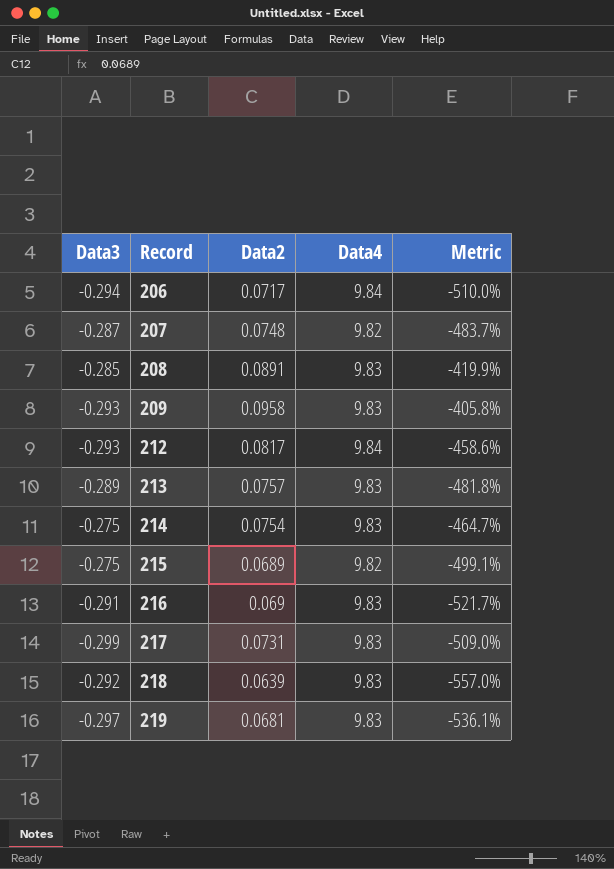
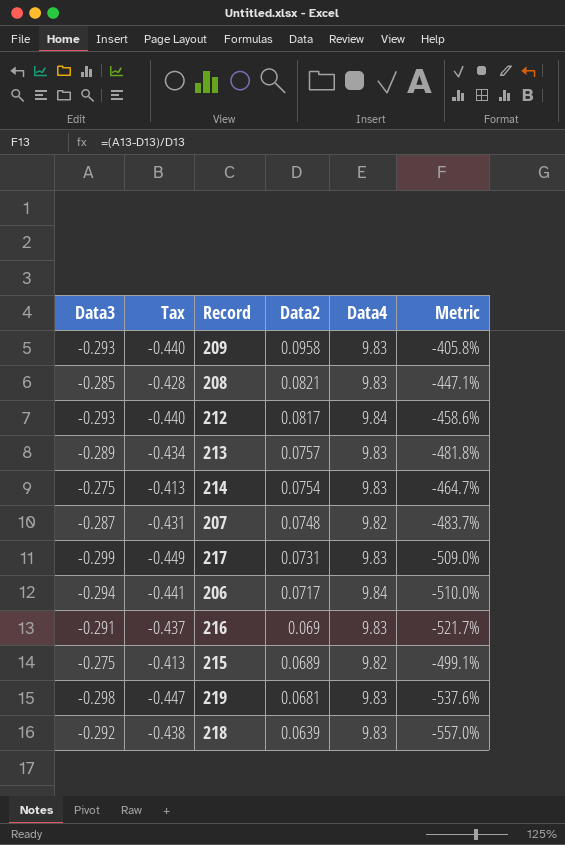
row order: Record ascending -> Data2 descending
column Tax | formula: none -> [Data3] * 1.5
208 | Data2: 0.0891 -> 0.0821
208 | Metric: -419.9% -> -447.1%
219 | Data3: -0.297 -> -0.298
219 | Metric: -536.1% -> -537.6%

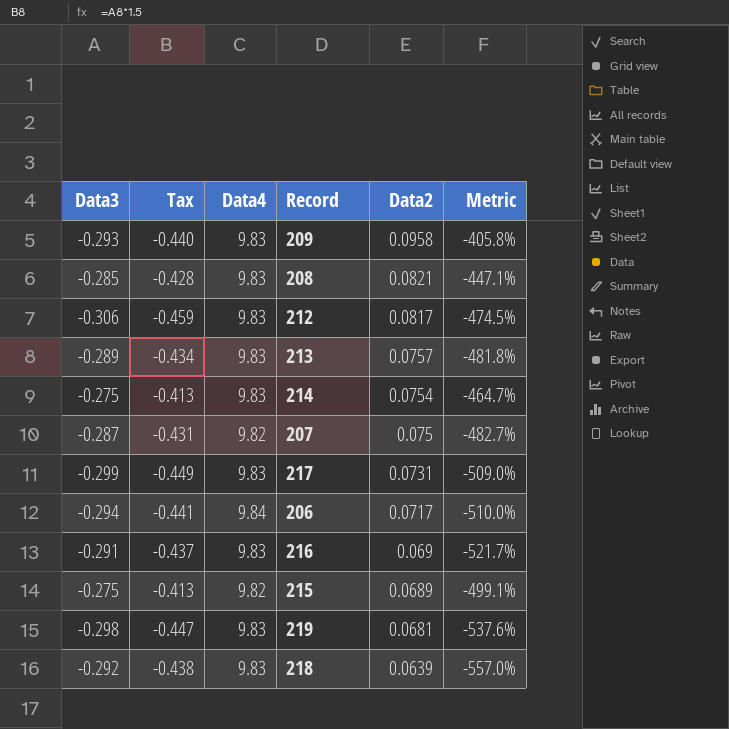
column Data4 | position: 5 -> 3
212 | Data3: -0.293 -> -0.306
212 | Tax: -0.440 -> -0.459
212 | Data4: 9.84 -> 9.83
212 | Metric: -458.6% -> -474.5%
207 | Data2: 0.0748 -> 0.075
207 | Metric: -483.7% -> -482.7%

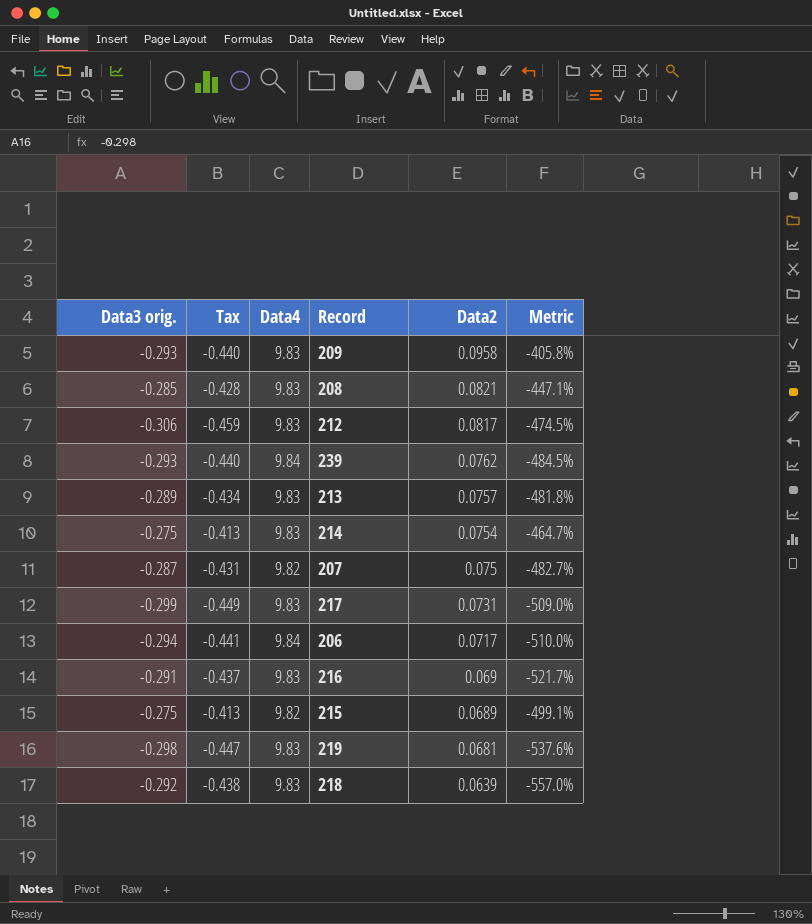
column name: Data3 -> Data3 orig.
row 239: none -> -0.293 | -0.440 | 9.84 | 0.0762 | -484.5%

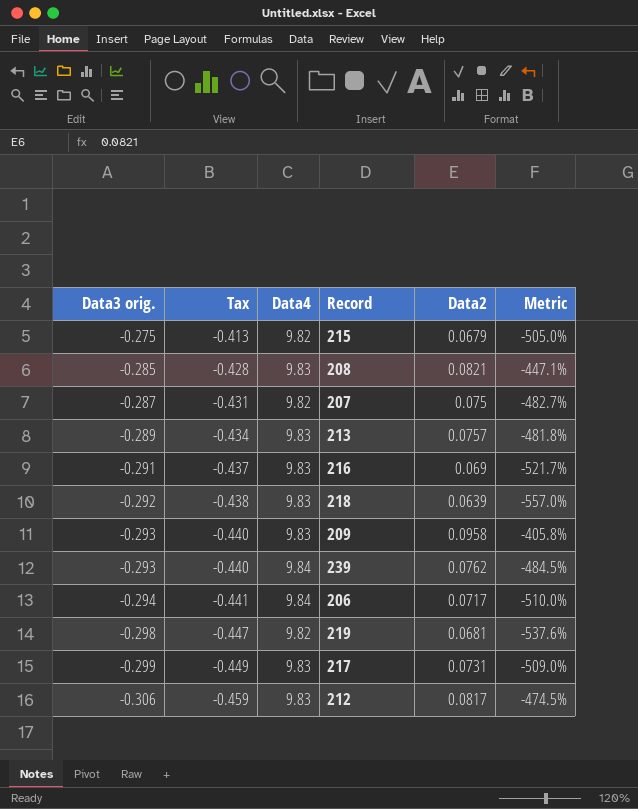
row order: Data2 descending -> Data3 orig. descending
row 214: -0.275 | -0.413 | 9.83 | 0.0754 | -464.7% -> none
215 | Data2: 0.0689 -> 0.0679
215 | Metric: -499.1% -> -505.0%
219 | Data4: 9.83 -> 9.82

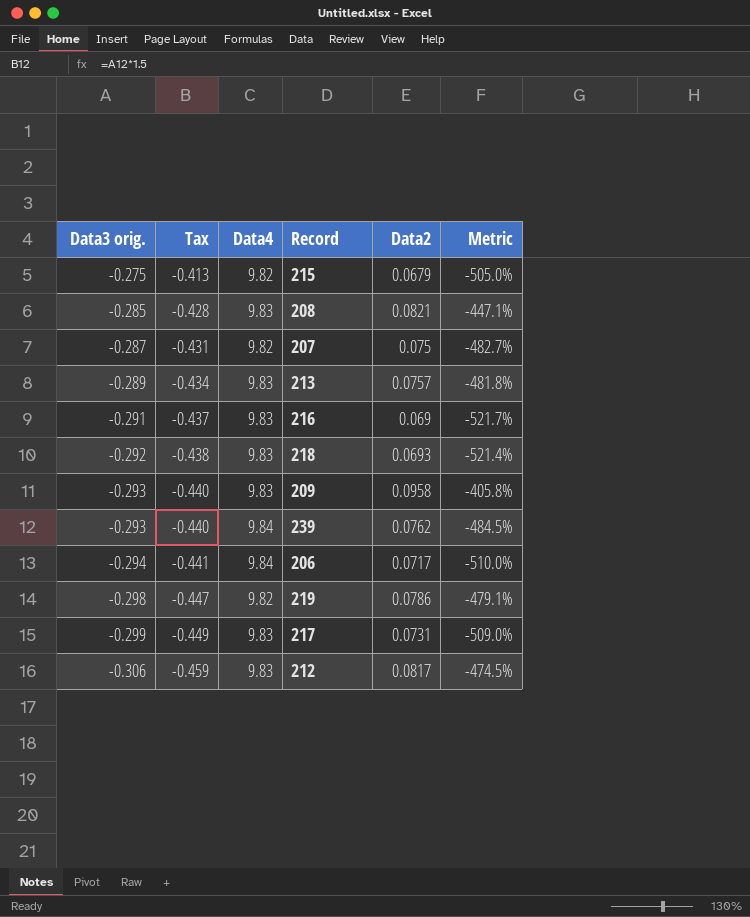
218 | Data2: 0.0639 -> 0.0693
218 | Metric: -557.0% -> -521.4%
219 | Data2: 0.0681 -> 0.0786
219 | Metric: -537.6% -> -479.1%

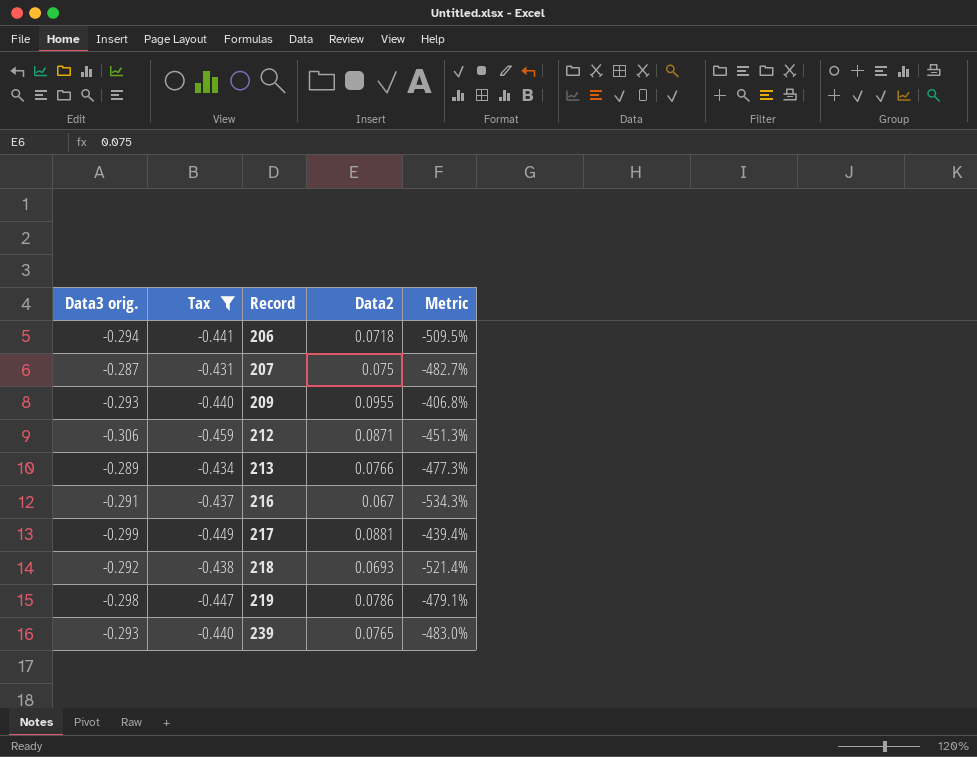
filter: none -> Tax <= -0.431
row order: Data3 orig. descending -> Record ascending
column Data4 | position: 3 -> none
206 | Data2: 0.0717 -> 0.0718
206 | Metric: -510.0% -> -509.5%
209 | Data2: 0.0958 -> 0.0955
209 | Metric: -405.8% -> -406.8%
212 | Data2: 0.0817 -> 0.0871
212 | Metric: -474.5% -> -451.3%
213 | Data2: 0.0757 -> 0.0766
213 | Metric: -481.8% -> -477.3%
216 | Data2: 0.069 -> 0.067
216 | Metric: -521.7% -> -534.3%
217 | Data2: 0.0731 -> 0.0881
217 | Metric: -509.0% -> -439.4%
239 | Data2: 0.0762 -> 0.0765
239 | Metric: -484.5% -> -483.0%

